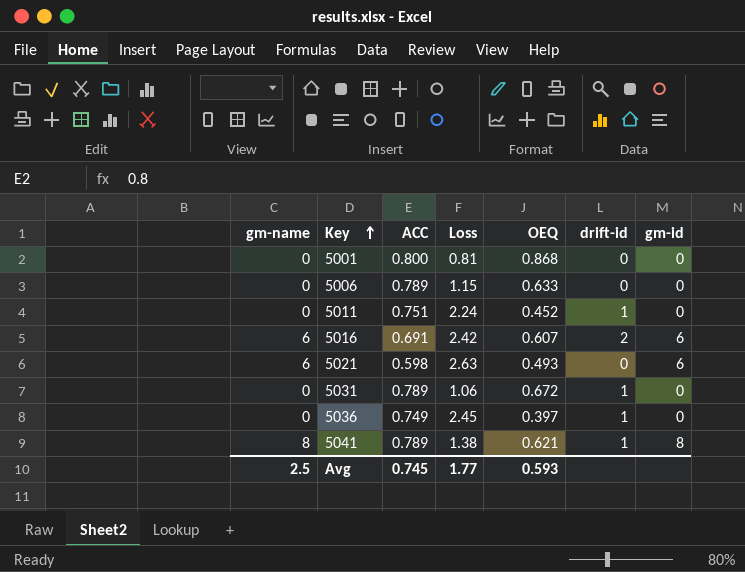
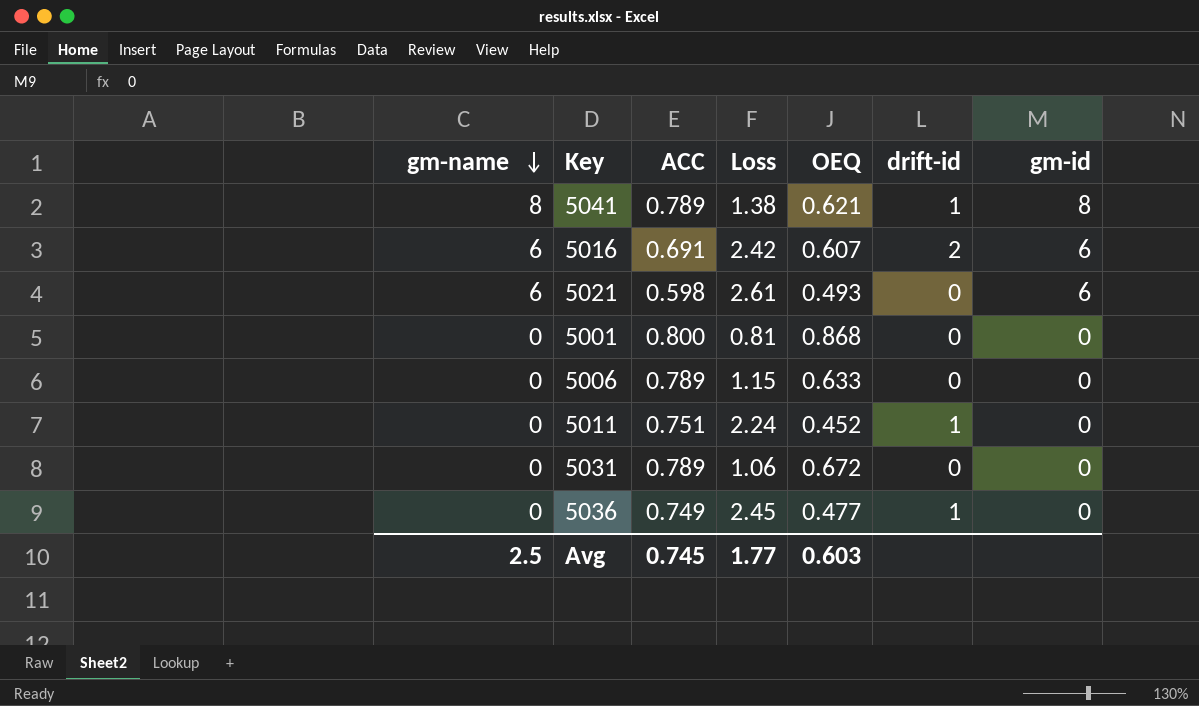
row order: Key ascending -> gm-name descending
5021 | Loss: 2.63 -> 2.61
5031 | drift-id: 1 -> 0
5036 | OEQ: 0.397 -> 0.477
Avg | OEQ: 0.593 -> 0.603

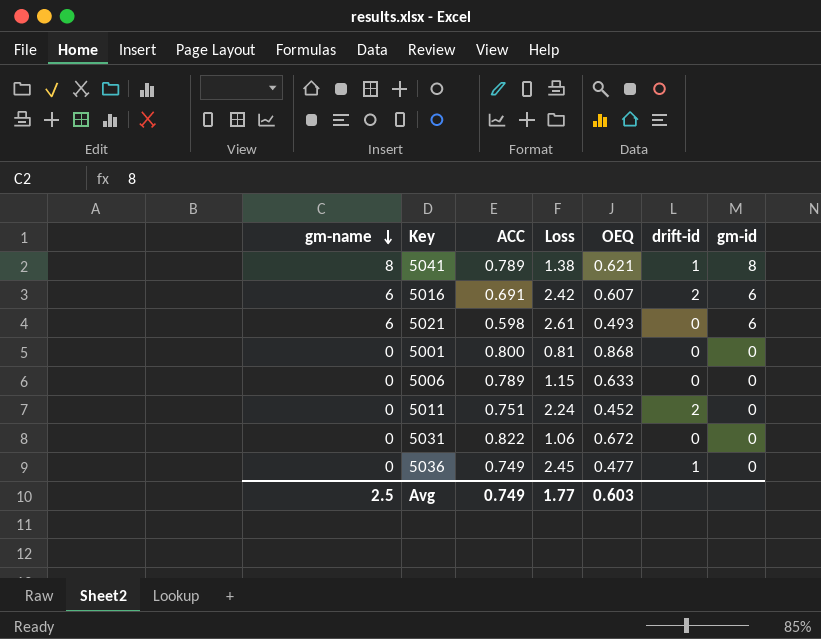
5011 | drift-id: 1 -> 2
5031 | ACC: 0.789 -> 0.822
Avg | ACC: 0.745 -> 0.749

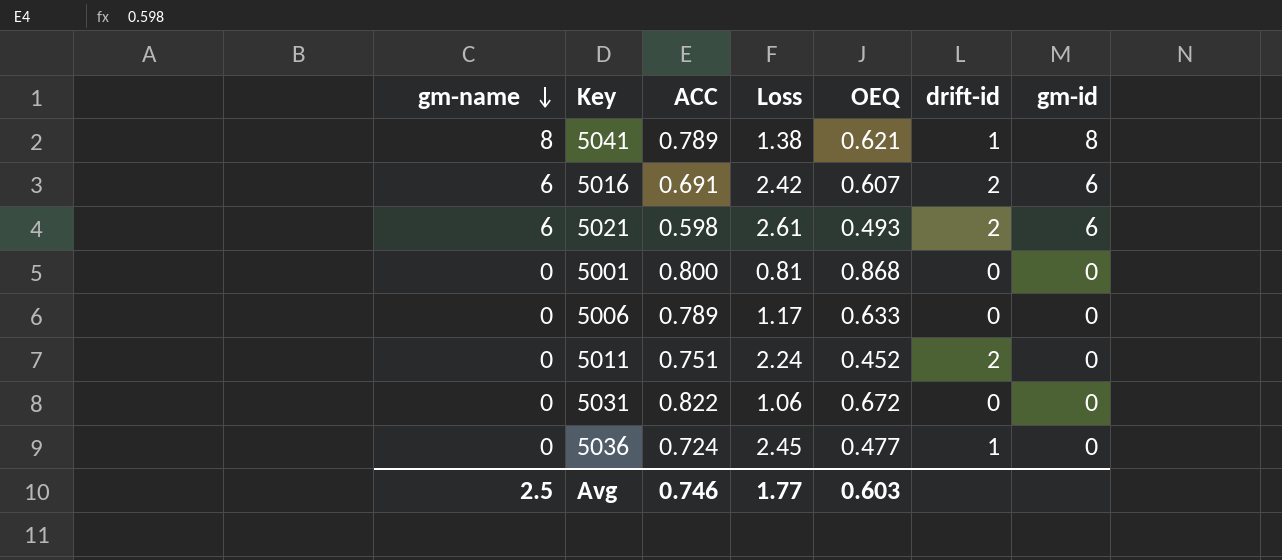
5021 | drift-id: 0 -> 2
5006 | Loss: 1.15 -> 1.17
5036 | ACC: 0.749 -> 0.724
Avg | ACC: 0.749 -> 0.746

